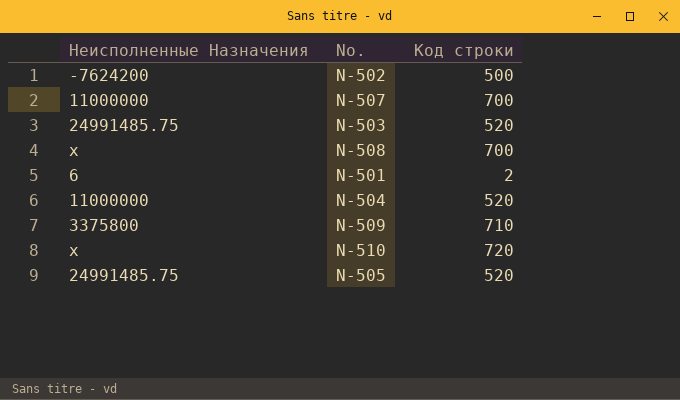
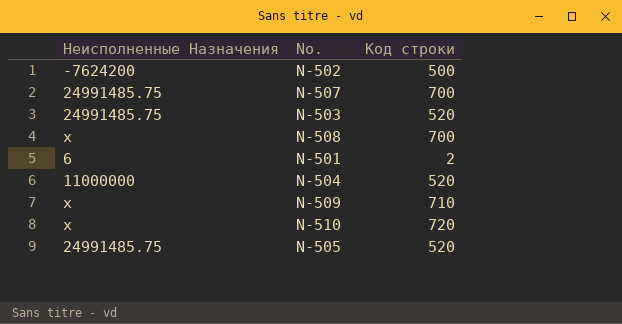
N-507 | Неисполненные Назначения: 11000000 -> 24991485.75
N-509 | Неисполненные Назначения: 3375800 -> x

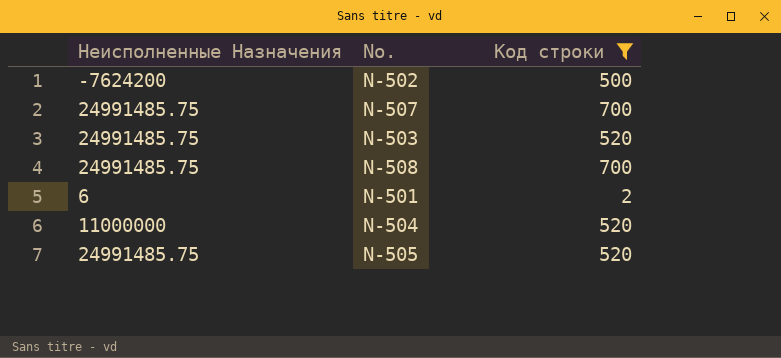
filter: none -> Код строки <= 700
N-508 | Неисполненные Назначения: x -> 24991485.75

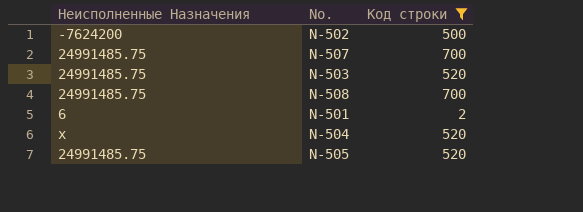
N-504 | Неисполненные Назначения: 11000000 -> x

